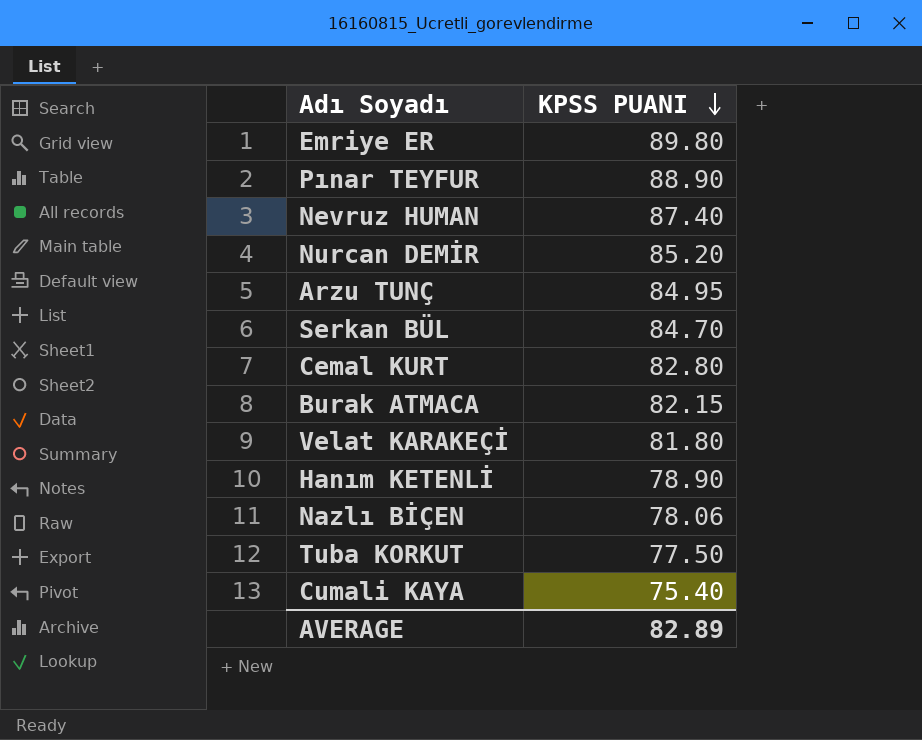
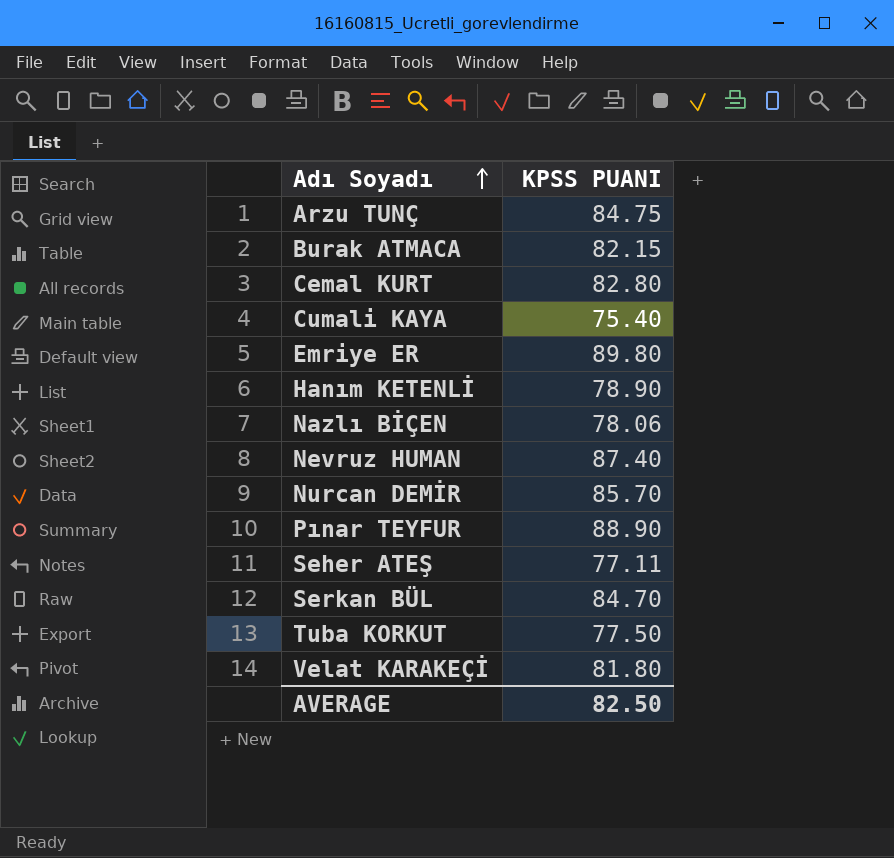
row order: KPSS PUANI descending -> Adı Soyadı ascending
Arzu TUNÇ | KPSS PUANI: 84.95 -> 84.75
Nurcan DEMİR | KPSS PUANI: 85.20 -> 85.70
row Seher ATEŞ: none -> 77.11
AVERAGE | KPSS PUANI: 82.89 -> 82.50

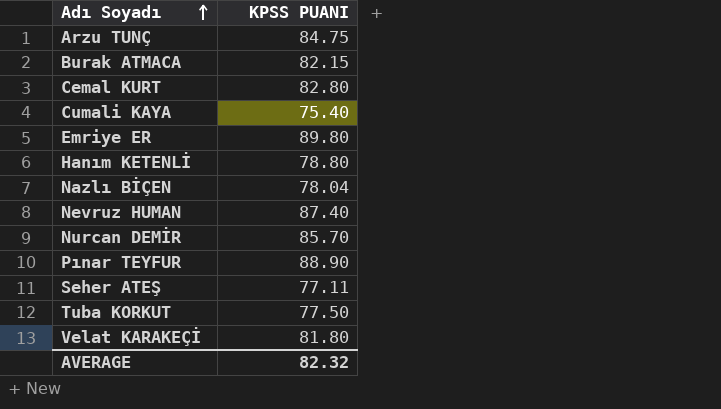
row Serkan BÜL: 84.70 -> none
Hanım KETENLİ | KPSS PUANI: 78.90 -> 78.80
Nazlı BİÇEN | KPSS PUANI: 78.06 -> 78.04
AVERAGE | KPSS PUANI: 82.50 -> 82.32

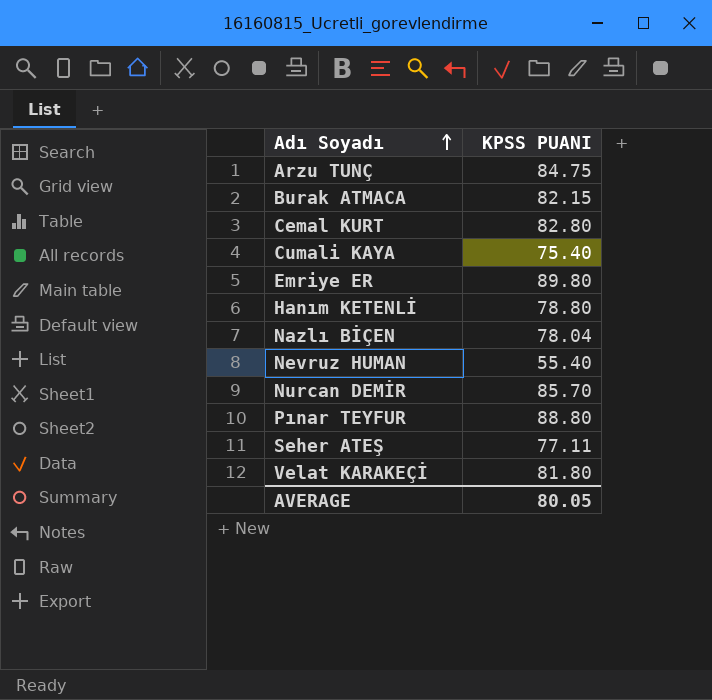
row Tuba KORKUT: 77.50 -> none
Nevruz HUMAN | KPSS PUANI: 87.40 -> 55.40
Pınar TEYFUR | KPSS PUANI: 88.90 -> 88.80
AVERAGE | KPSS PUANI: 82.32 -> 80.05

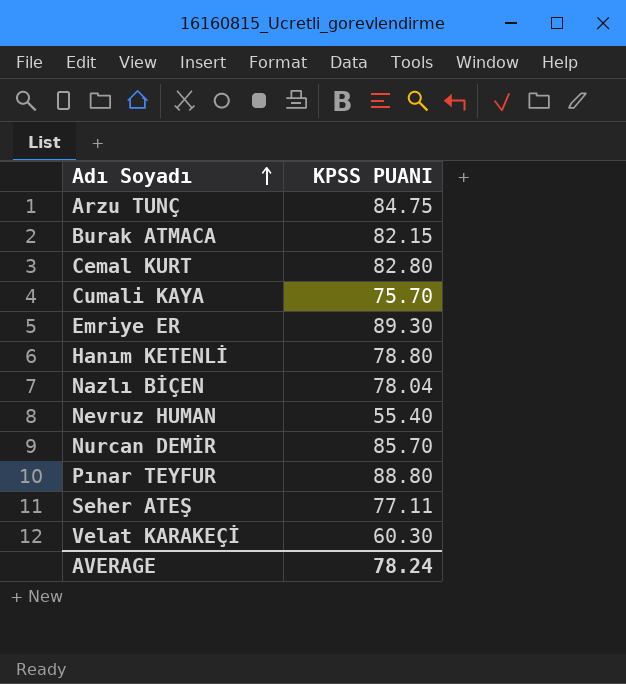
Cumali KAYA | KPSS PUANI: 75.40 -> 75.70
Emriye ER | KPSS PUANI: 89.80 -> 89.30
Velat KARAKEÇİ | KPSS PUANI: 81.80 -> 60.30
AVERAGE | KPSS PUANI: 80.05 -> 78.24

